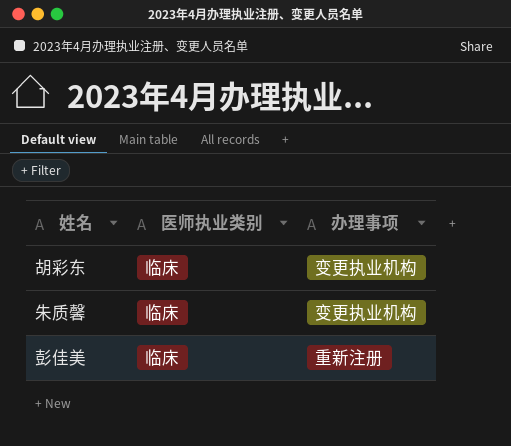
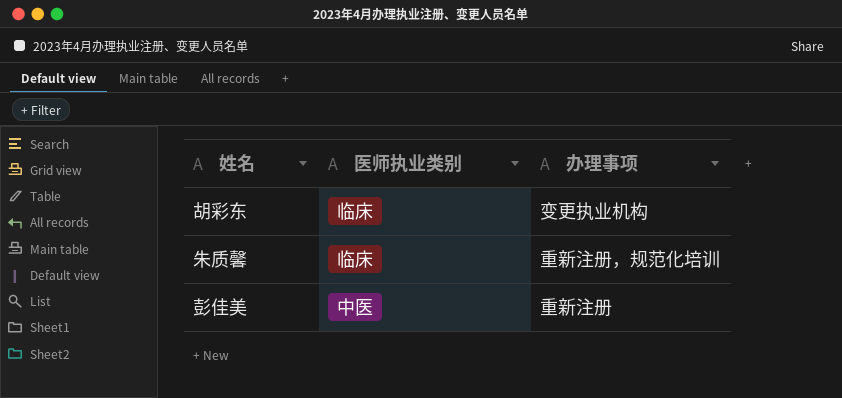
朱质馨 | 办理事项: 变更执业机构 -> 重新注册，规范化培训
彭佳美 | 医师执业类别: 临床 -> 中医

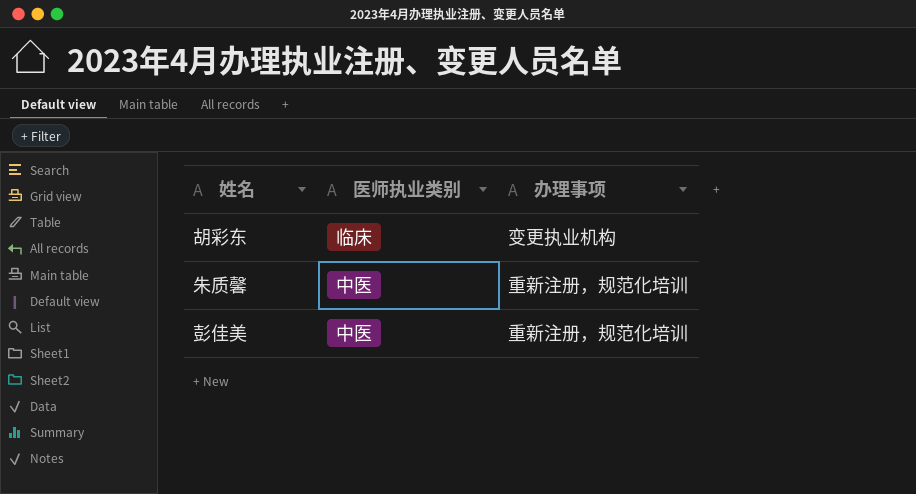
朱质馨 | 医师执业类别: 临床 -> 中医
彭佳美 | 办理事项: 重新注册 -> 重新注册，规范化培训

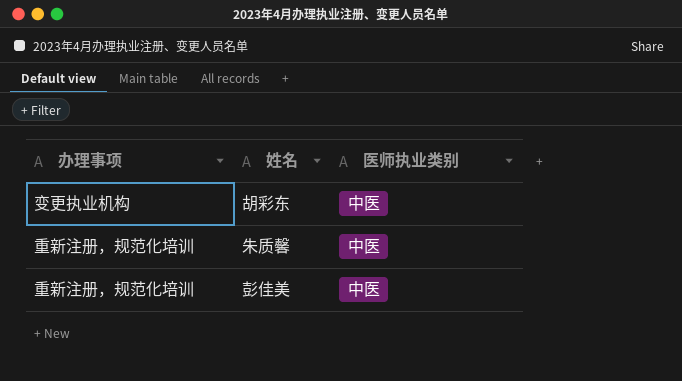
column 办理事项 | position: 3 -> 1
胡彩东 | 医师执业类别: 临床 -> 中医

